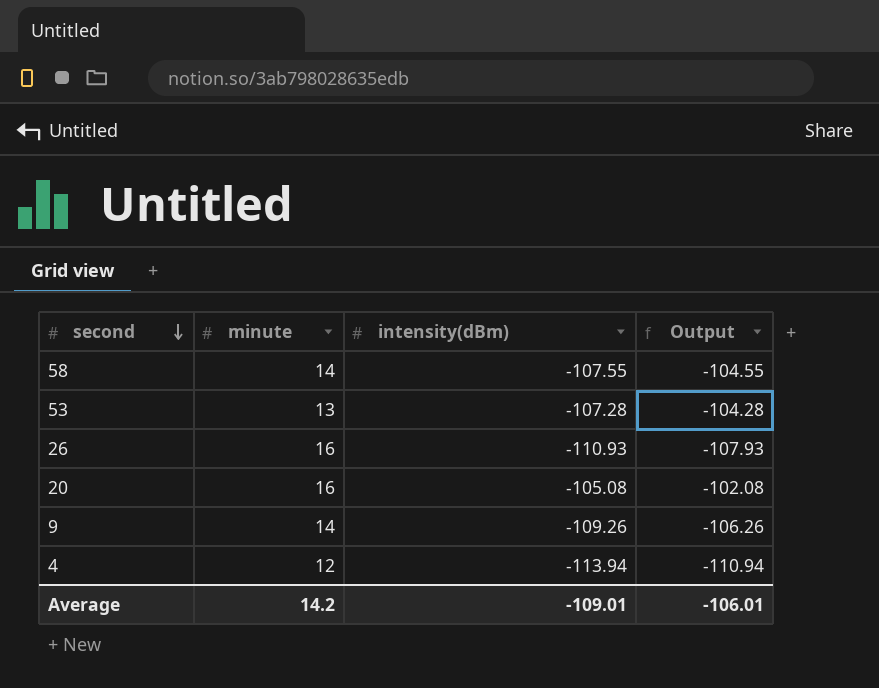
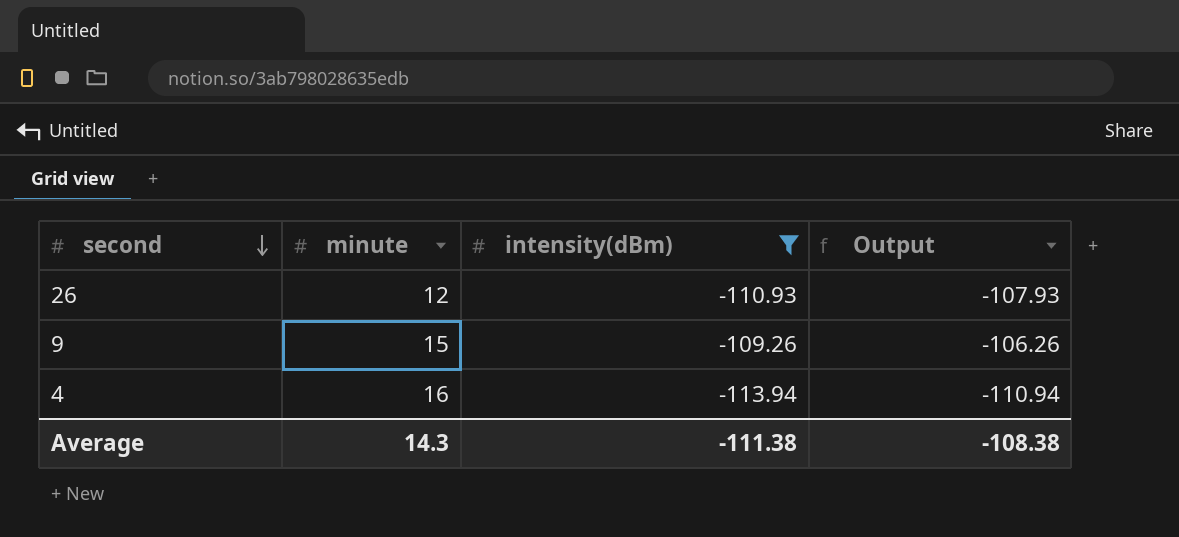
filter: none -> intensity(dBm) <= -109.26
26 | minute: 16 -> 12
9 | minute: 14 -> 15
4 | minute: 12 -> 16
Average | minute: 14.2 -> 14.3
Average | intensity(dBm): -109.01 -> -111.38
Average | Output: -106.01 -> -108.38

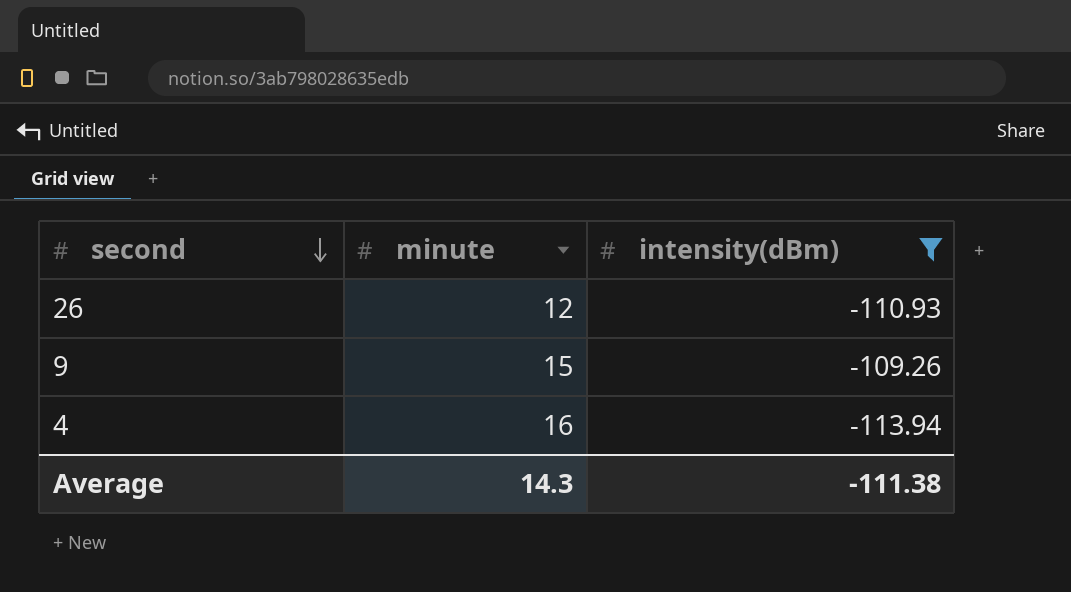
column Output | formula: [intensity(dBm)] + 3 -> none

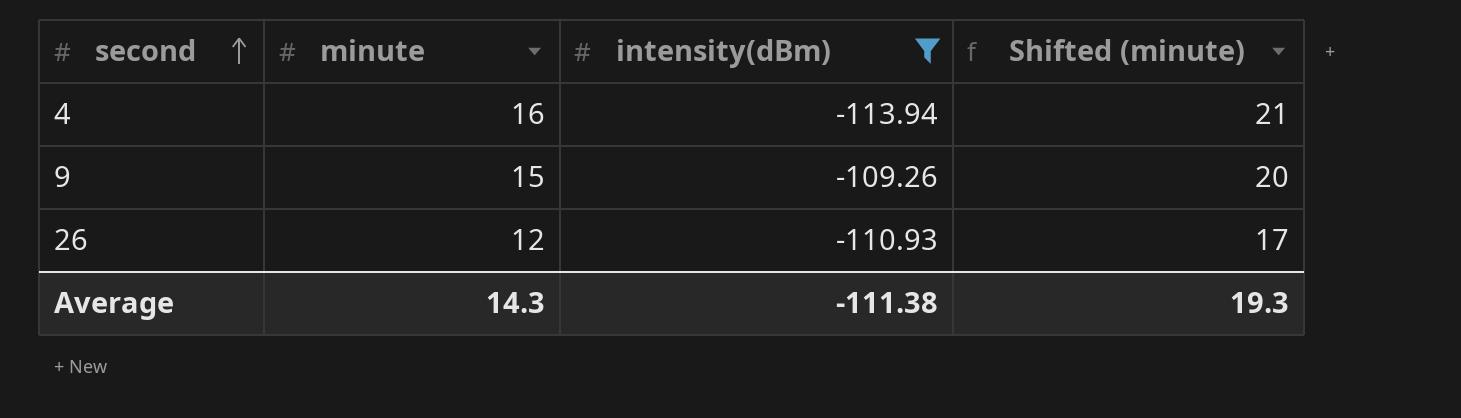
row order: second descending -> second ascending
column Shifted (minute) | formula: none -> [minute] + 5

